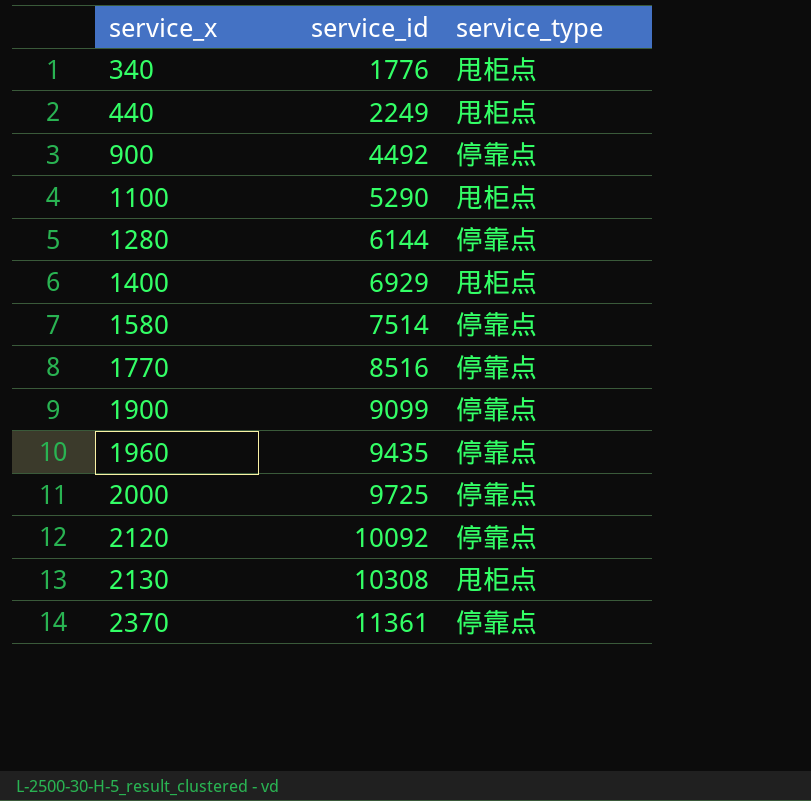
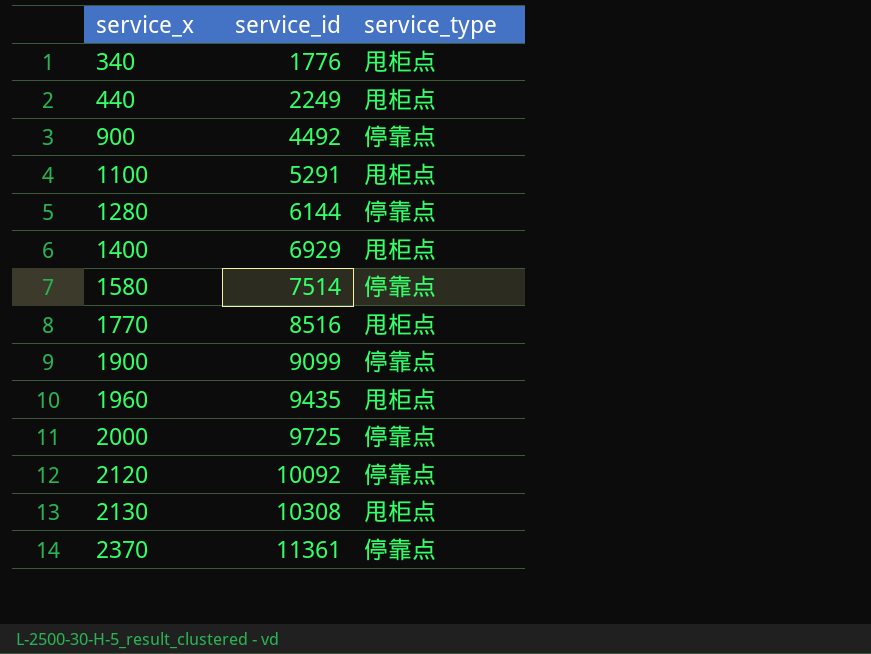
1100 | service_id: 5290 -> 5291
1770 | service_type: 停靠点 -> 甩柜点
1960 | service_type: 停靠点 -> 甩柜点

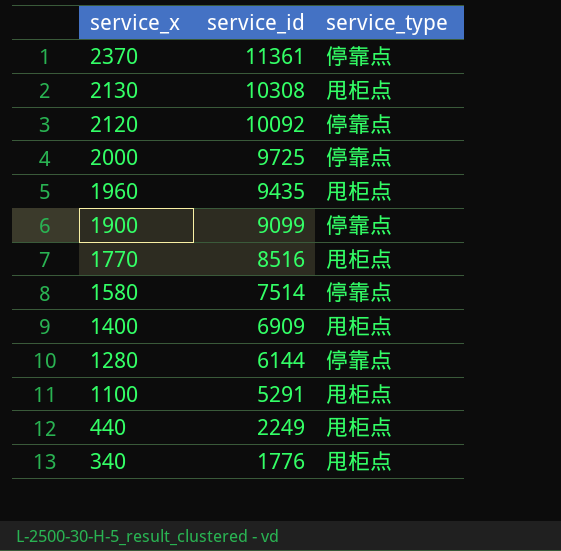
row order: service_x ascending -> service_x descending
row 900: 4492 | 停靠点 -> none
1400 | service_id: 6929 -> 6909

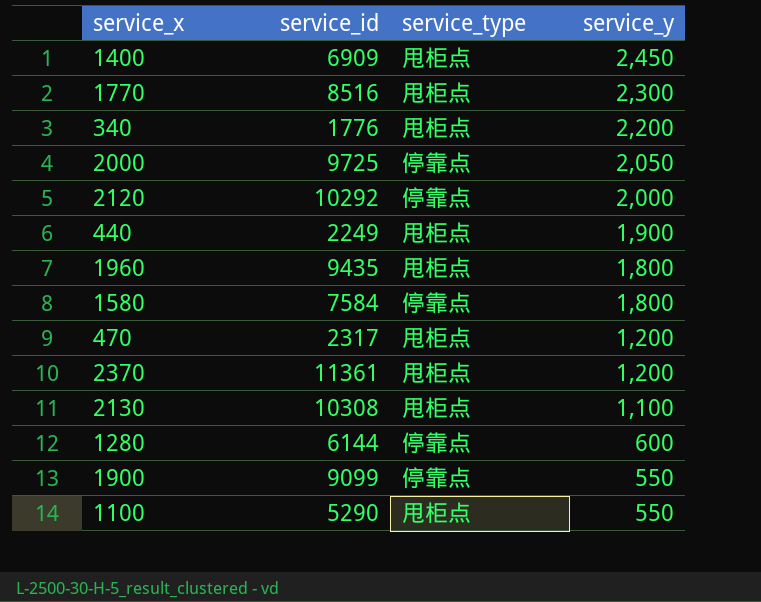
row order: service_x descending -> service_y descending
column service_y | position: none -> 4
2120 | service_id: 10092 -> 10292
1580 | service_id: 7514 -> 7584
row 470: none -> 2317 | 甩柜点 | 1,200
2370 | service_type: 停靠点 -> 甩柜点
1100 | service_id: 5291 -> 5290

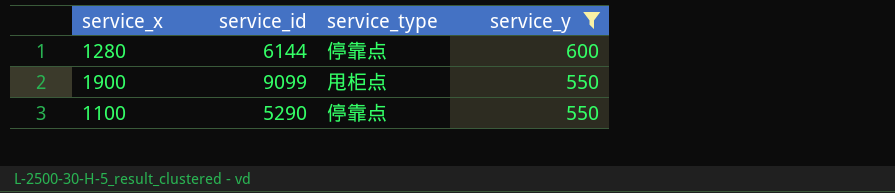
filter: none -> service_y <= 600
1900 | service_type: 停靠点 -> 甩柜点
1100 | service_type: 甩柜点 -> 停靠点

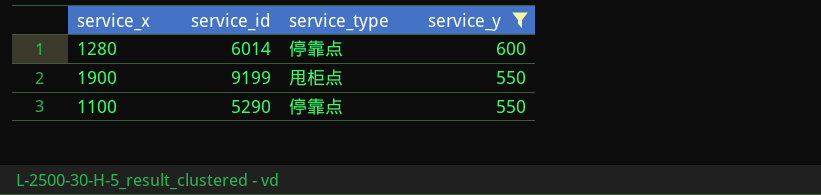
1280 | service_id: 6144 -> 6014
1900 | service_id: 9099 -> 9199

